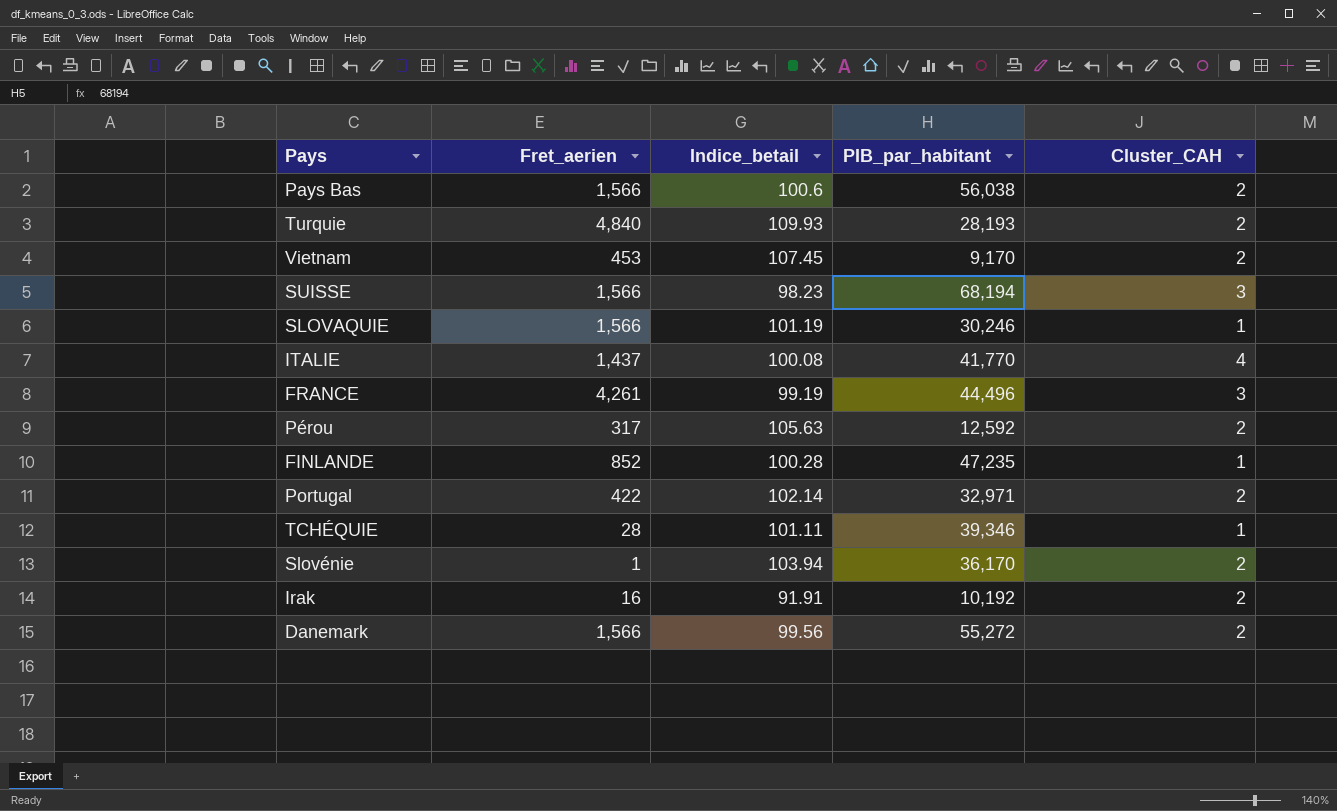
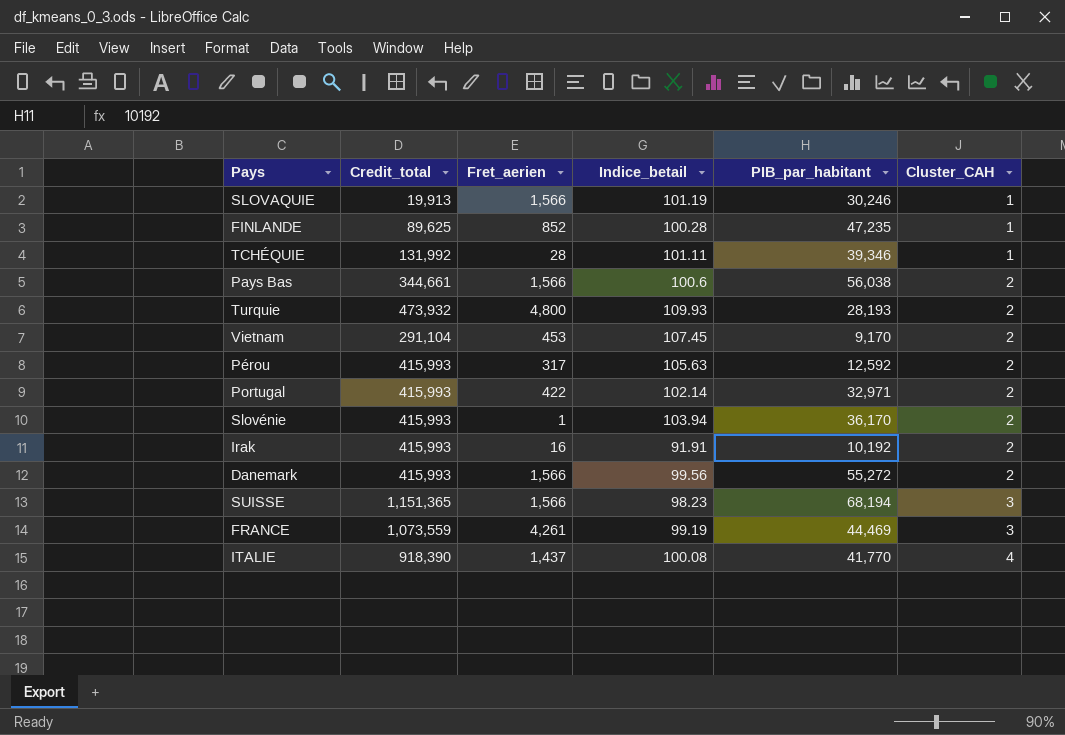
row order: none -> Cluster_CAH ascending
column Credit_total | position: none -> 2
Turquie | Fret_aerien: 4,840 -> 4,800
FRANCE | PIB_par_habitant: 44,496 -> 44,469

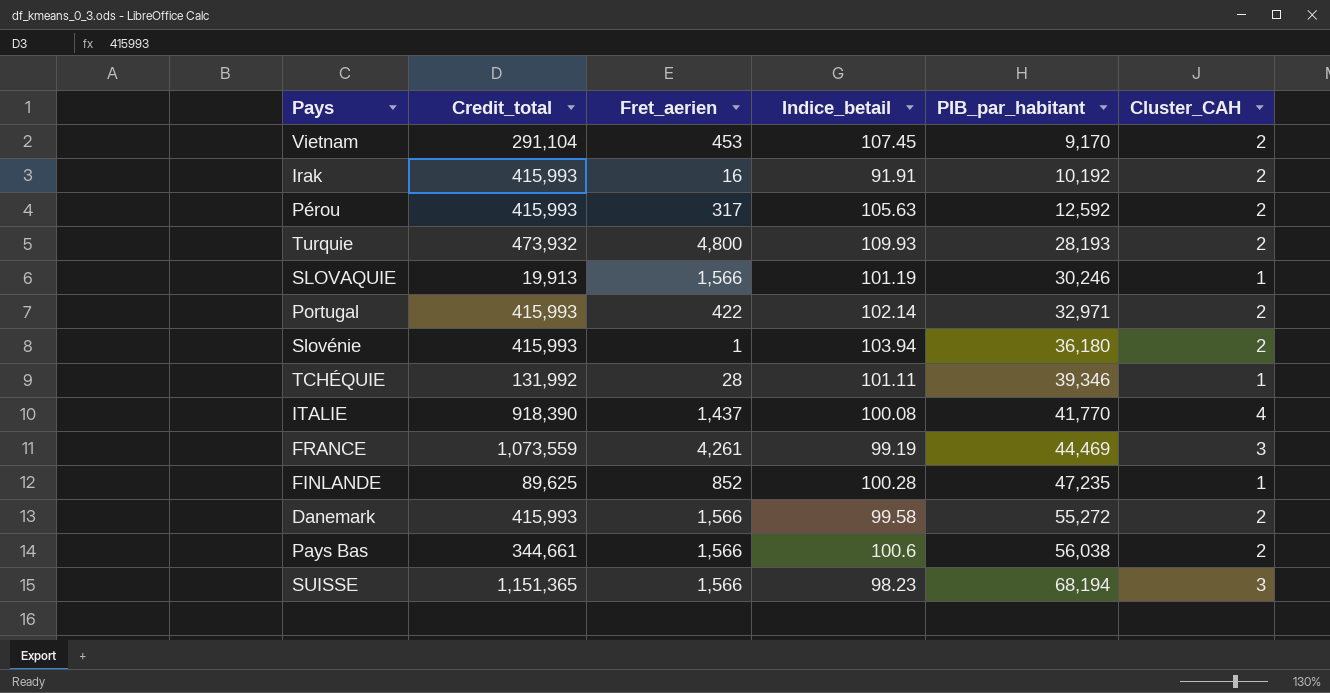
row order: Cluster_CAH ascending -> PIB_par_habitant ascending
Slovénie | PIB_par_habitant: 36,170 -> 36,180
Danemark | Indice_betail: 99.56 -> 99.58

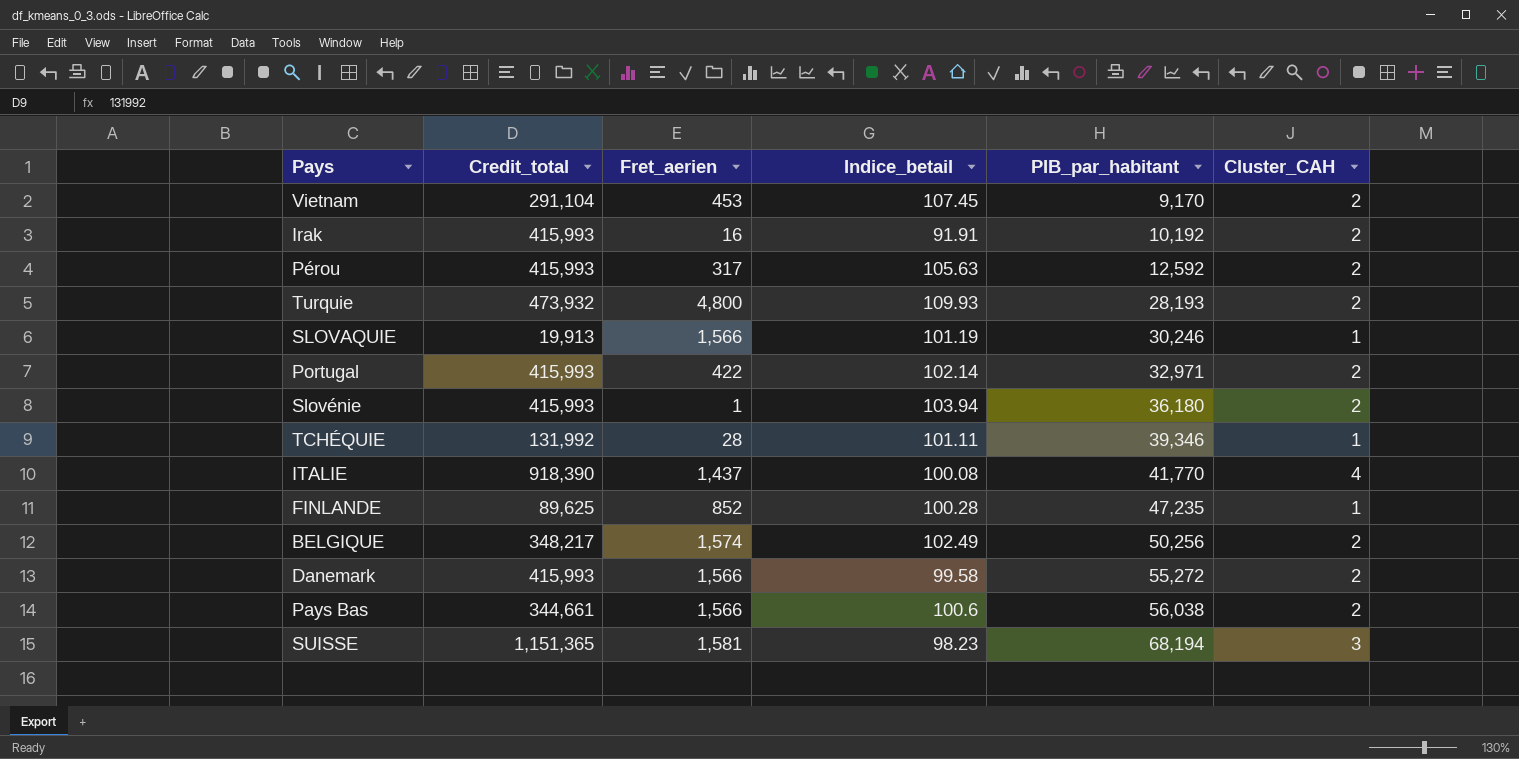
row FRANCE: 1,073,559 | 4,261 | 99.19 | 44,469 | 3 -> none
row BELGIQUE: none -> 348,217 | 1,574 | 102.49 | 50,256 | 2
SUISSE | Fret_aerien: 1,566 -> 1,581

